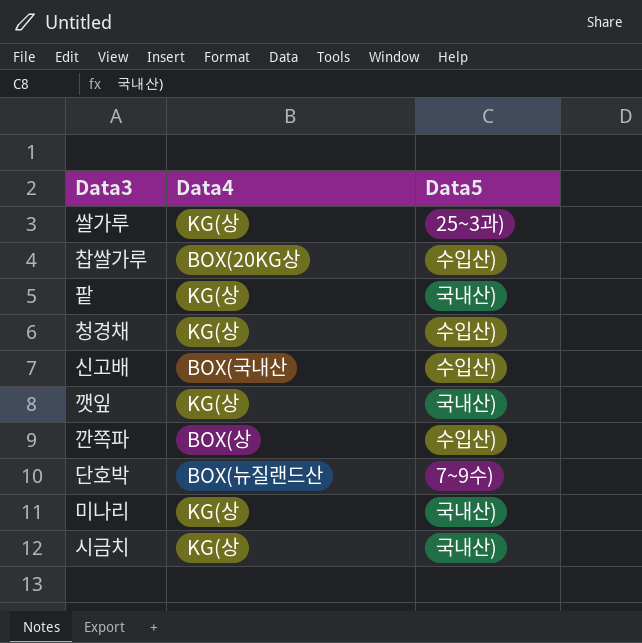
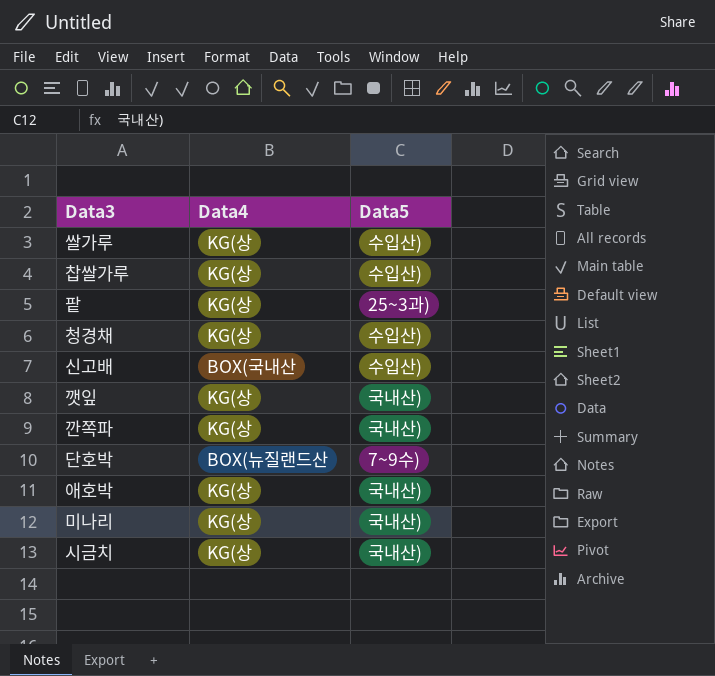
쌀가루 | Data5: 25~3과) -> 수입산)
찹쌀가루 | Data4: BOX(20KG상 -> KG(상
팥 | Data5: 국내산) -> 25~3과)
깐쪽파 | Data4: BOX(상 -> KG(상
깐쪽파 | Data5: 수입산) -> 국내산)
row 애호박: none -> KG(상 | 국내산)

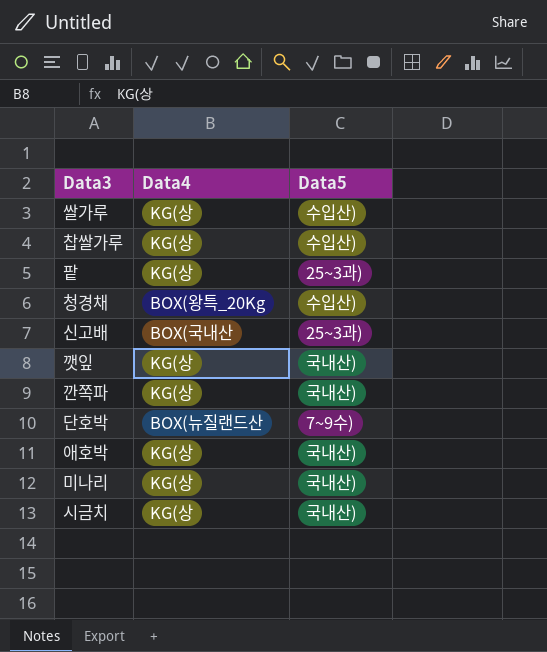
청경채 | Data4: KG(상 -> BOX(왕특_20Kg
신고배 | Data5: 수입산) -> 25~3과)

